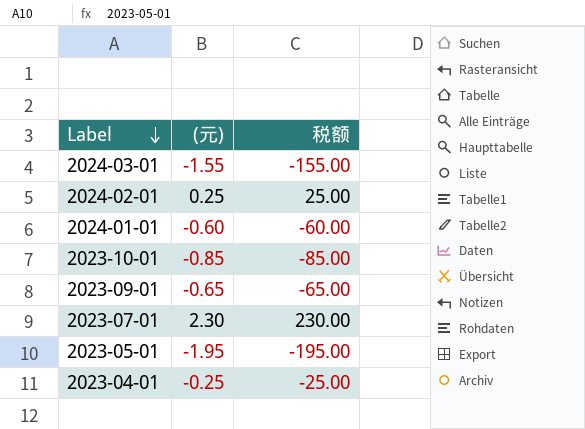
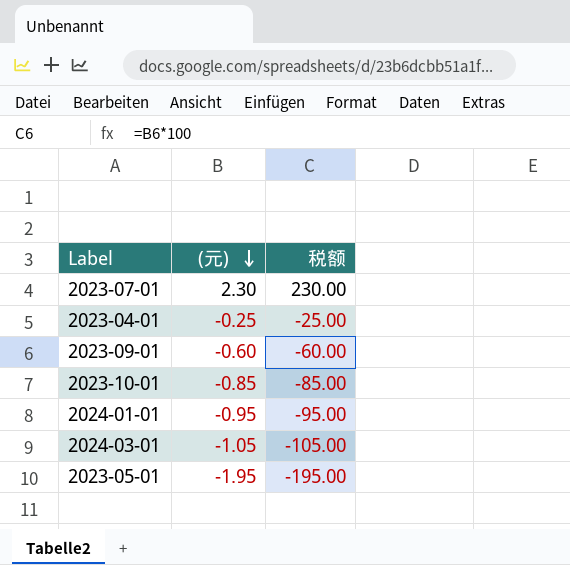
row order: Label descending -> (元) descending
row 2024-02-01: 0.25 | 25.00 -> none
2023-09-01 | (元): -0.65 -> -0.60
2023-09-01 | 税额: -65.00 -> -60.00
2024-01-01 | (元): -0.60 -> -0.95
2024-01-01 | 税额: -60.00 -> -95.00
2024-03-01 | (元): -1.55 -> -1.05
2024-03-01 | 税额: -155.00 -> -105.00

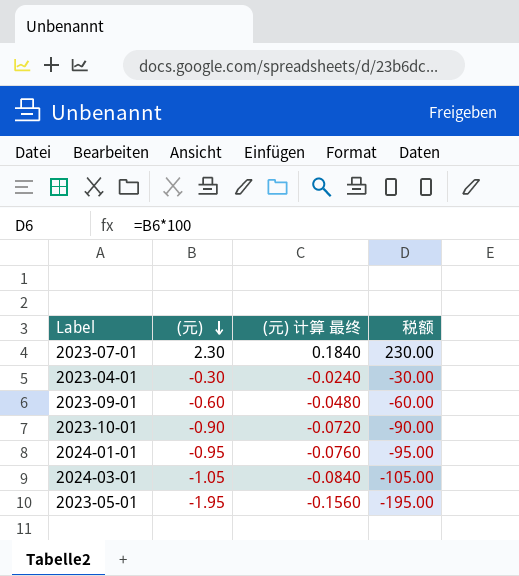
column (元) 计算 最终 | formula: none -> [(元)] * 0.08
2023-04-01 | (元): -0.25 -> -0.30
2023-04-01 | 税额: -25.00 -> -30.00
2023-10-01 | (元): -0.85 -> -0.90
2023-10-01 | 税额: -85.00 -> -90.00

